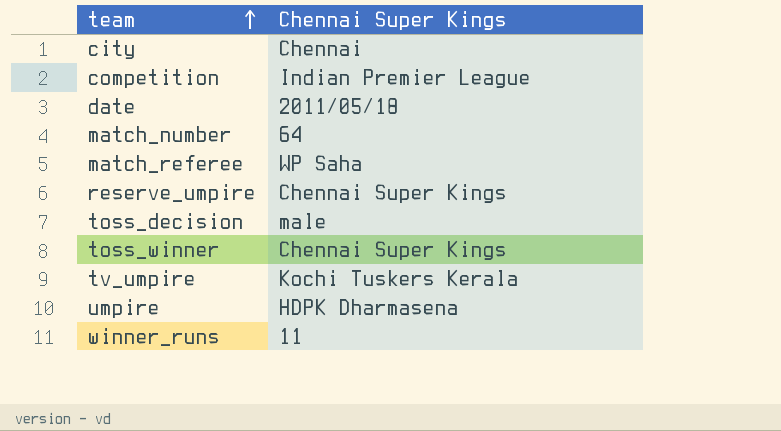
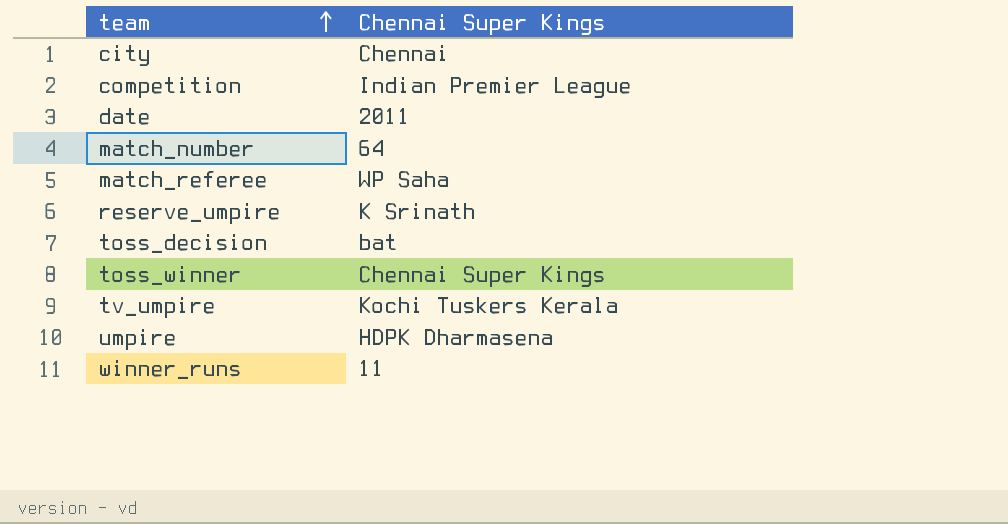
date | Chennai Super Kings: 2011/05/18 -> 2011
reserve_umpire | Chennai Super Kings: Chennai Super Kings -> K Srinath
toss_decision | Chennai Super Kings: male -> bat

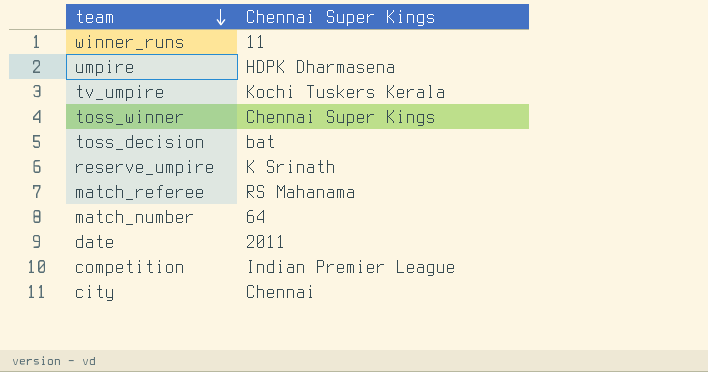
row order: team ascending -> team descending
match_referee | Chennai Super Kings: WP Saha -> RS Mahanama

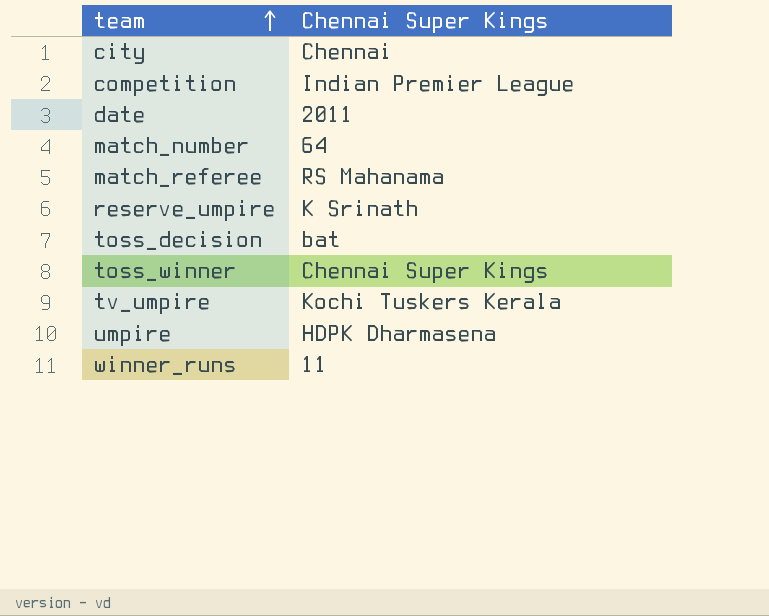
row order: team descending -> team ascending

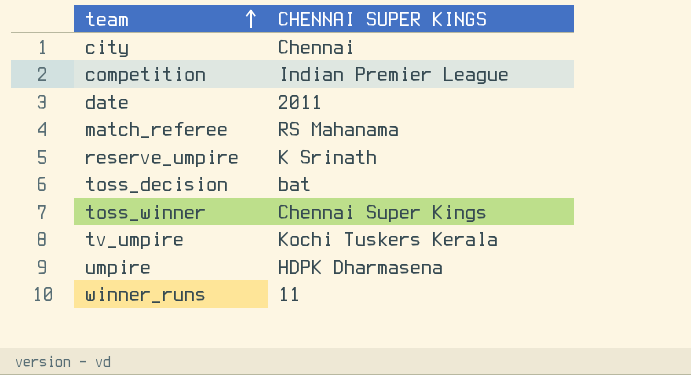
column name: Chennai Super Kings -> CHENNAI SUPER KINGS
row match_number: 64 -> none

